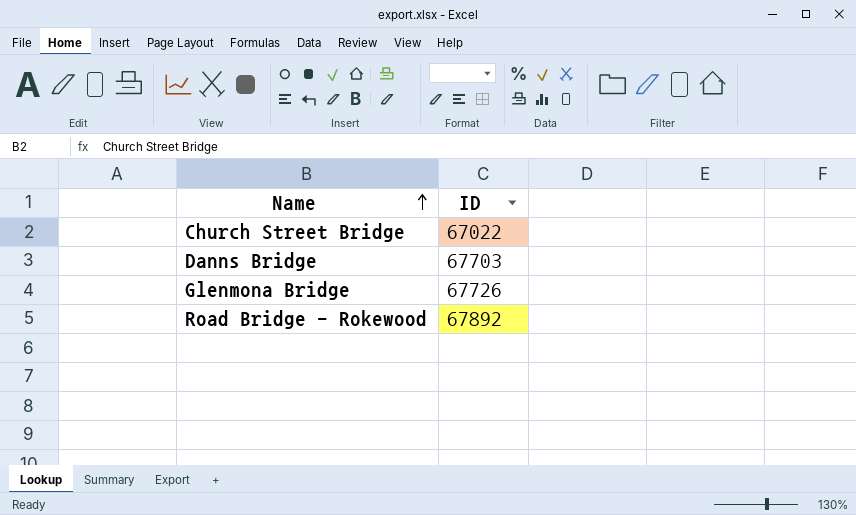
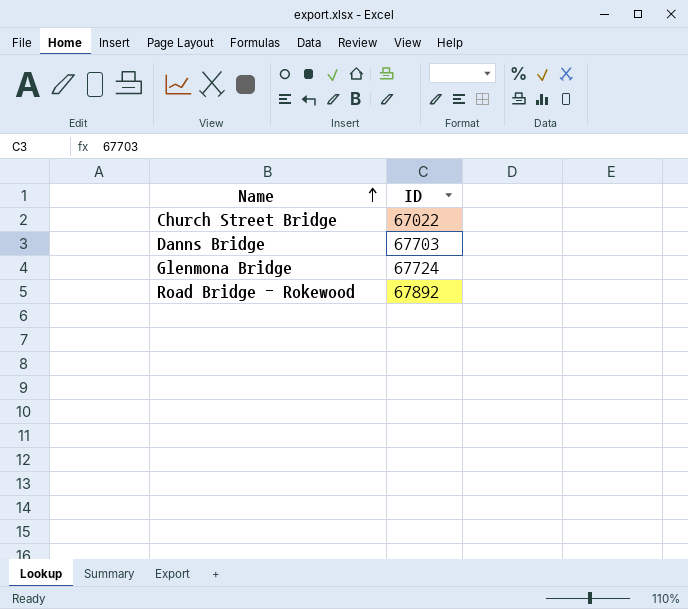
Glenmona Bridge | ID: 67726 -> 67724

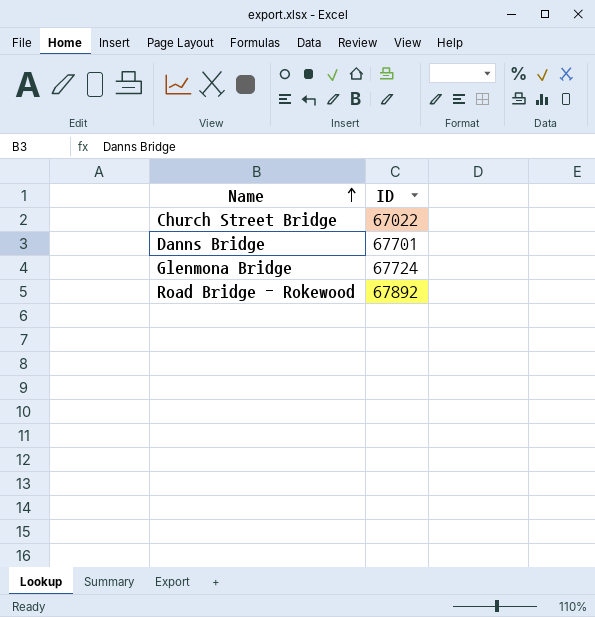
Danns Bridge | ID: 67703 -> 67701

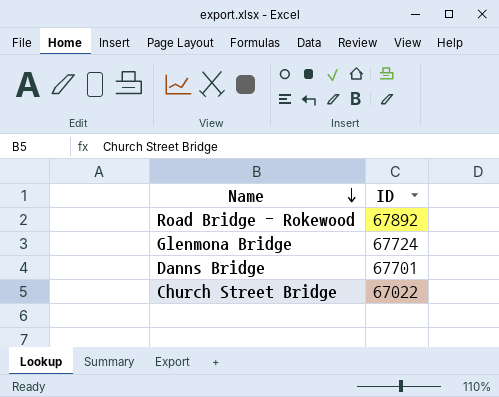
row order: Name ascending -> Name descending

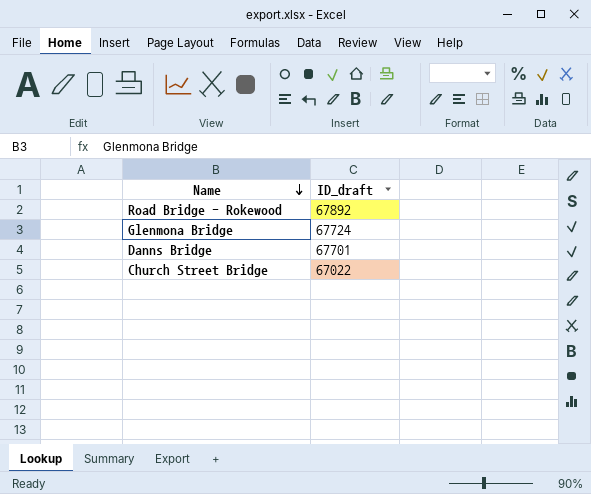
column name: ID -> ID_draft

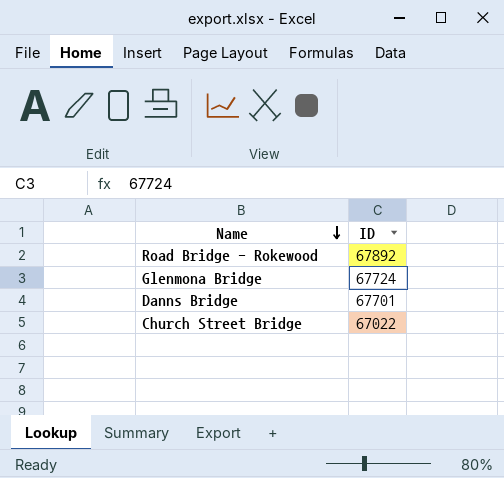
column name: ID_draft -> ID

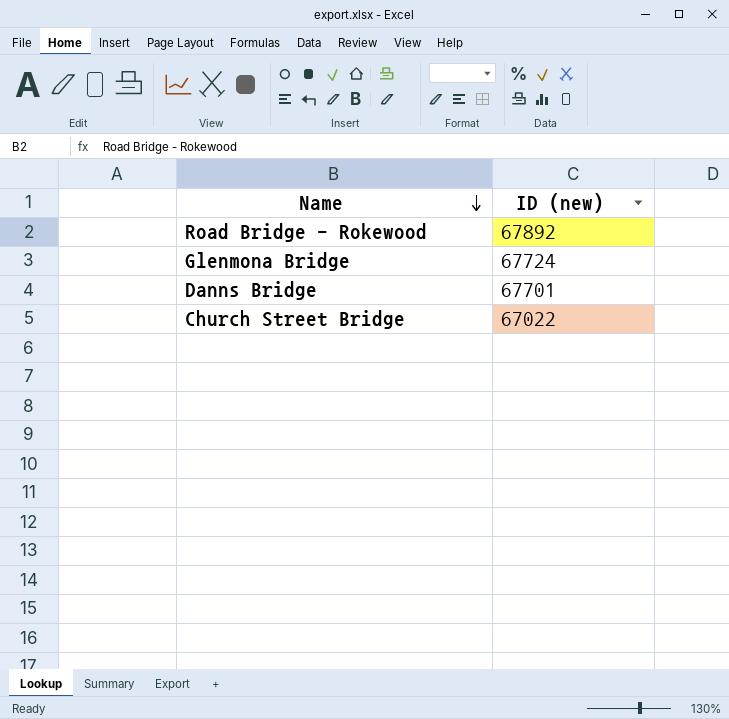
column name: ID -> ID (new)

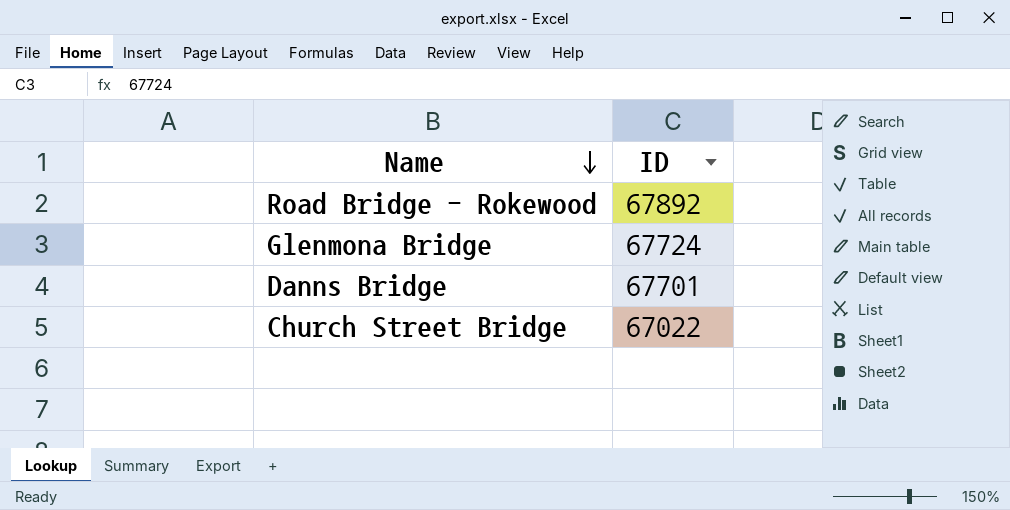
column name: ID (new) -> ID

